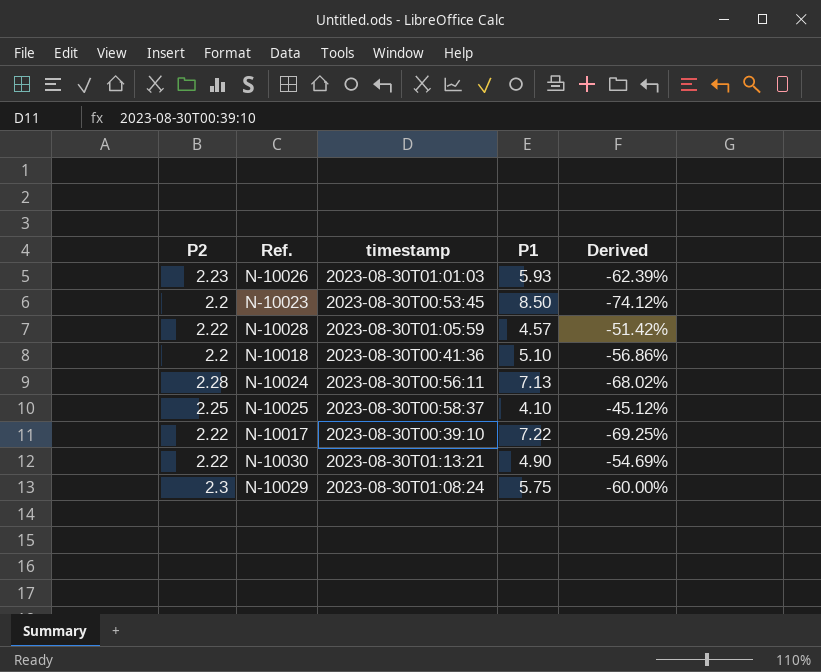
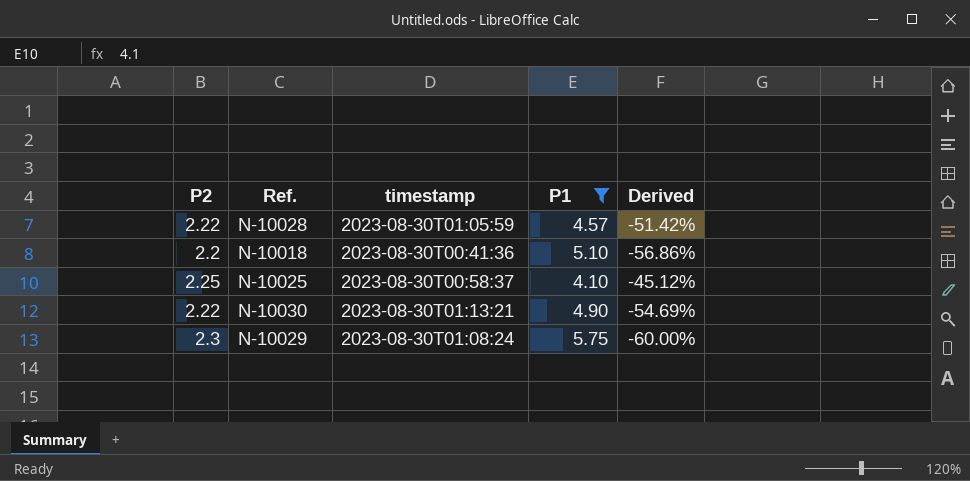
filter: none -> P1 <= 5.75

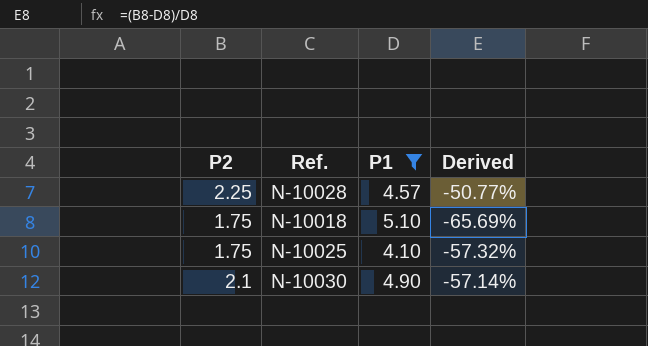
column timestamp | position: 3 -> none
row N-10029: 2.3 | 2023-08-30T01:08:24 | 5.75 | -60.00% -> none
N-10028 | P2: 2.22 -> 2.25
N-10028 | Derived: -51.42% -> -50.77%
N-10018 | P2: 2.2 -> 1.75
N-10018 | Derived: -56.86% -> -65.69%
N-10025 | P2: 2.25 -> 1.75
N-10025 | Derived: -45.12% -> -57.32%
N-10030 | P2: 2.22 -> 2.1
N-10030 | Derived: -54.69% -> -57.14%

